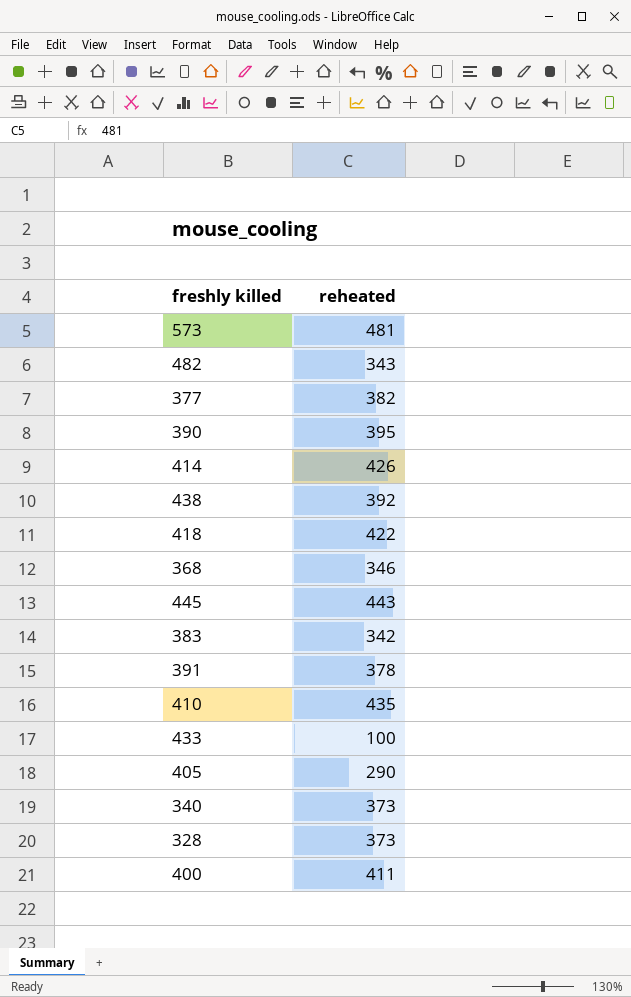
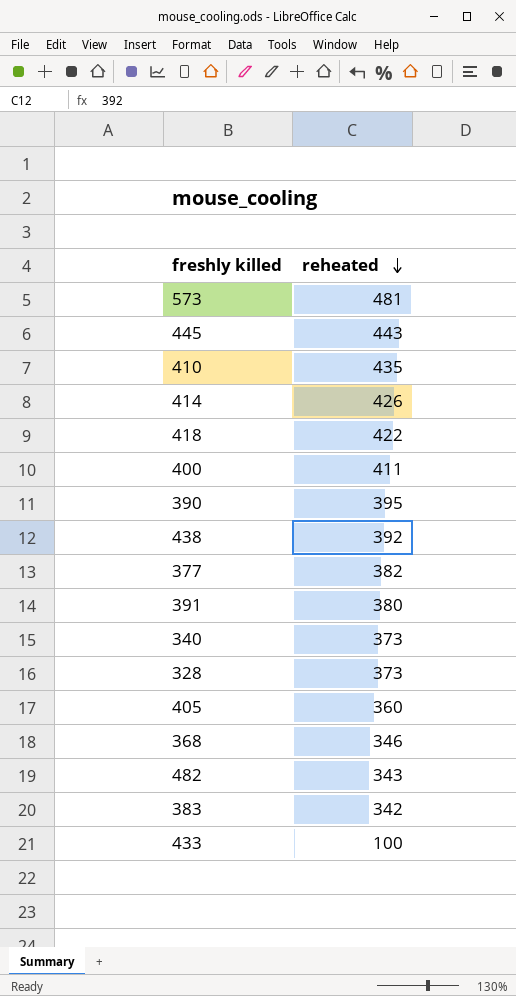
row order: none -> reheated descending
391 | reheated: 378 -> 380
405 | reheated: 290 -> 360

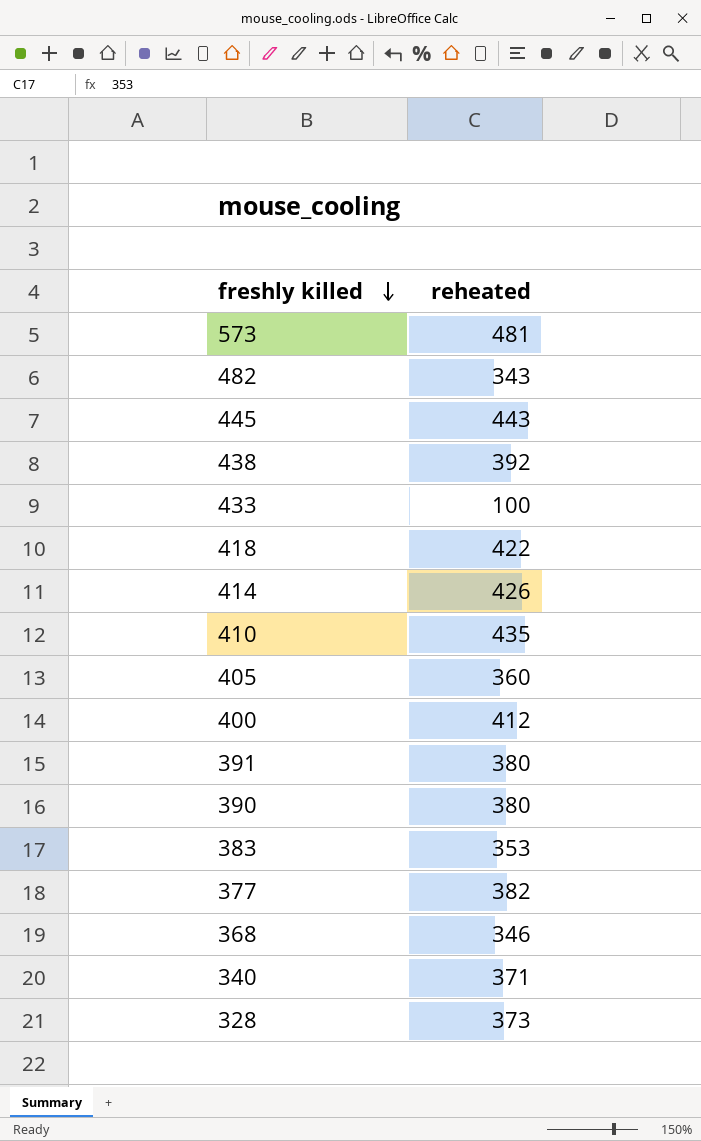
row order: reheated descending -> freshly killed descending
400 | reheated: 411 -> 412
390 | reheated: 395 -> 380
383 | reheated: 342 -> 353
340 | reheated: 373 -> 371

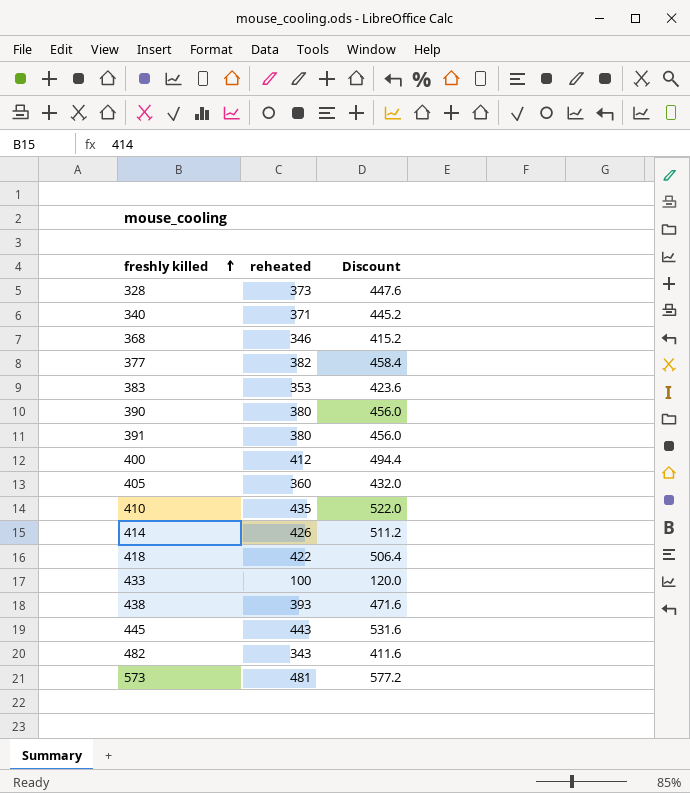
row order: freshly killed descending -> freshly killed ascending
column Discount | formula: none -> [reheated] * 1.2
438 | reheated: 392 -> 393

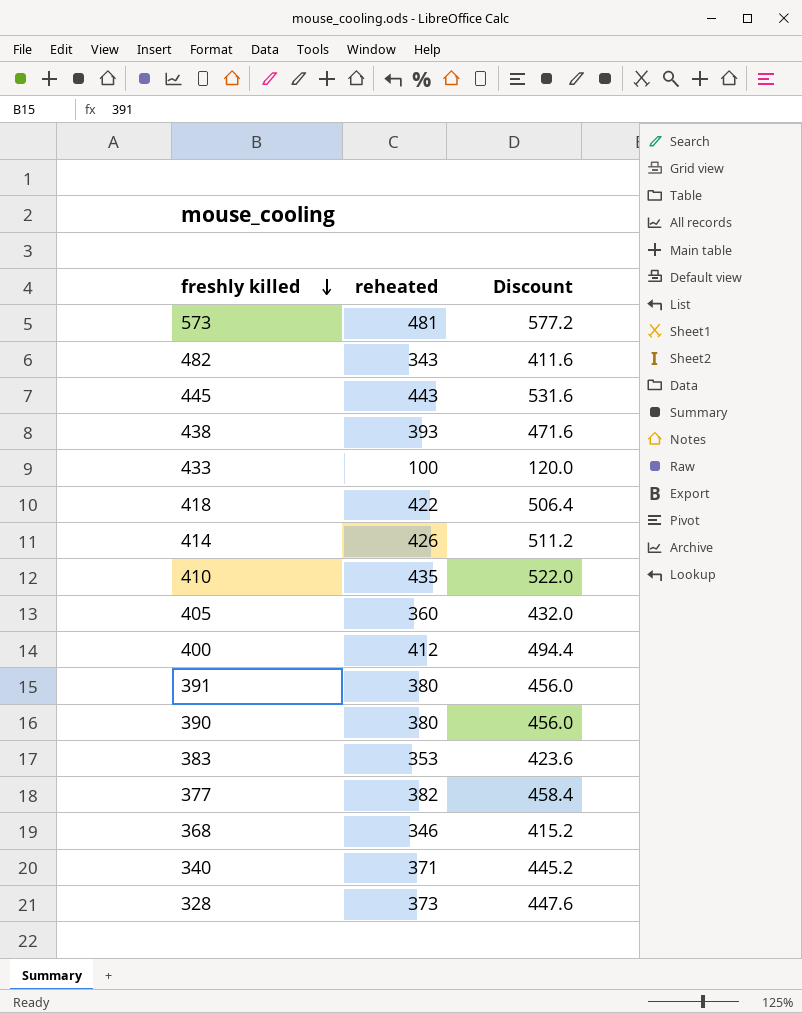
row order: freshly killed ascending -> freshly killed descending

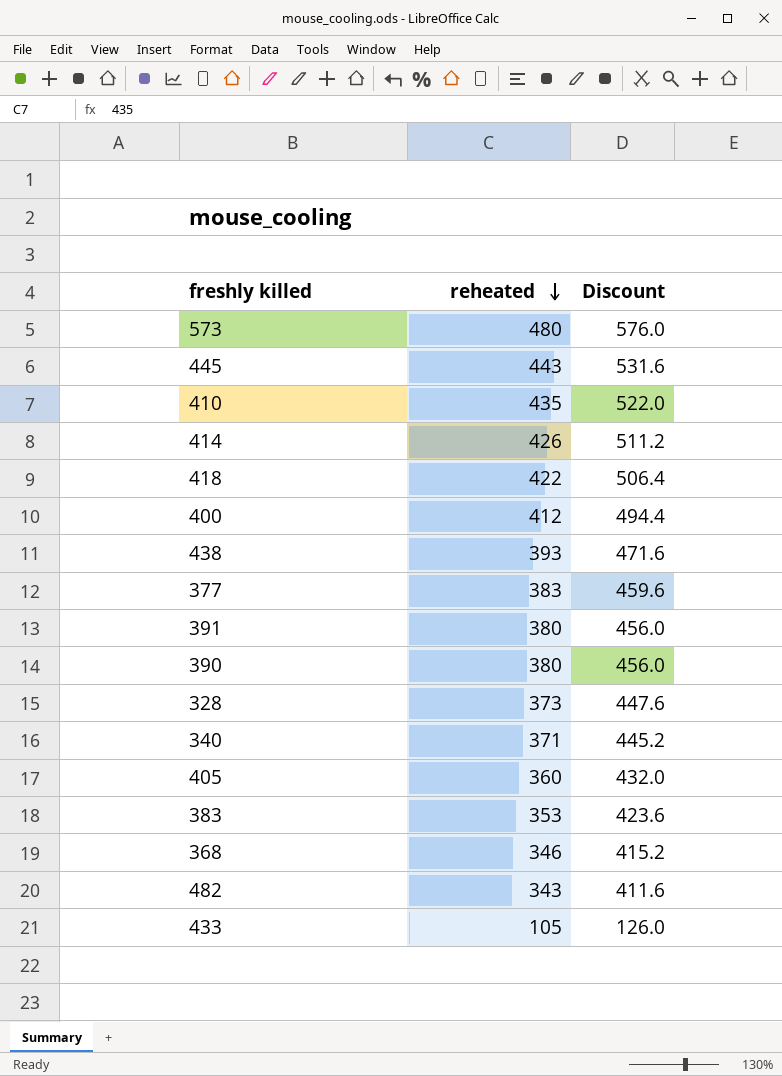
row order: freshly killed descending -> reheated descending
573 | reheated: 481 -> 480
573 | Discount: 577.2 -> 576.0
377 | reheated: 382 -> 383
377 | Discount: 458.4 -> 459.6
433 | reheated: 100 -> 105
433 | Discount: 120.0 -> 126.0

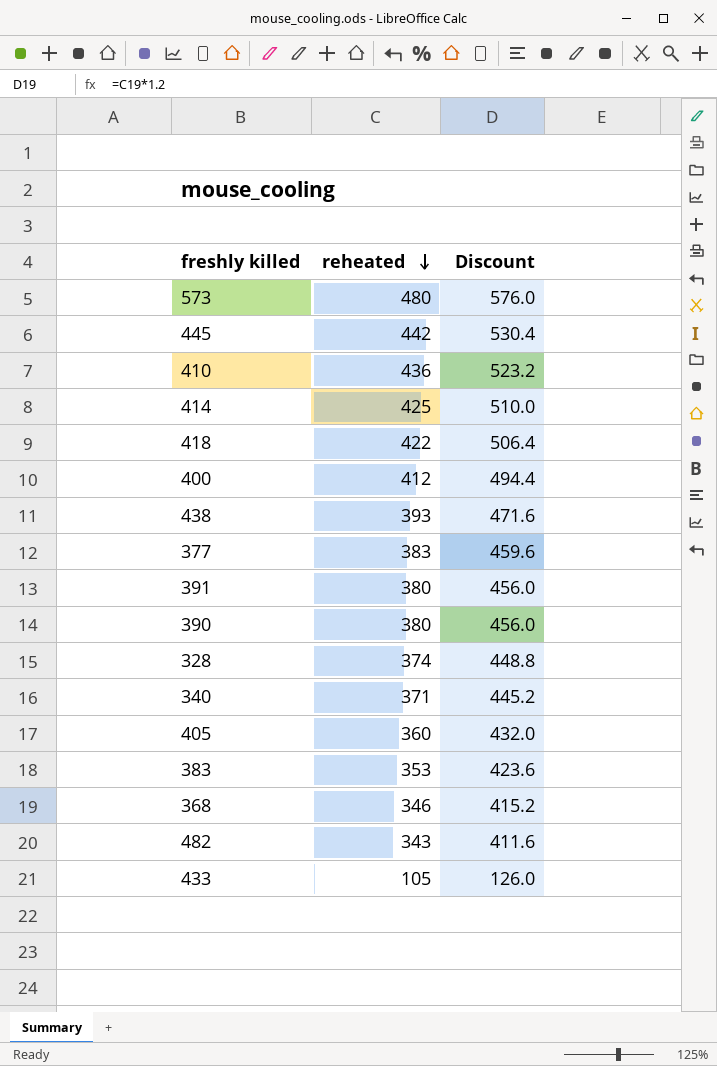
445 | reheated: 443 -> 442
445 | Discount: 531.6 -> 530.4
410 | reheated: 435 -> 436
410 | Discount: 522.0 -> 523.2
414 | reheated: 426 -> 425
414 | Discount: 511.2 -> 510.0
328 | reheated: 373 -> 374
328 | Discount: 447.6 -> 448.8

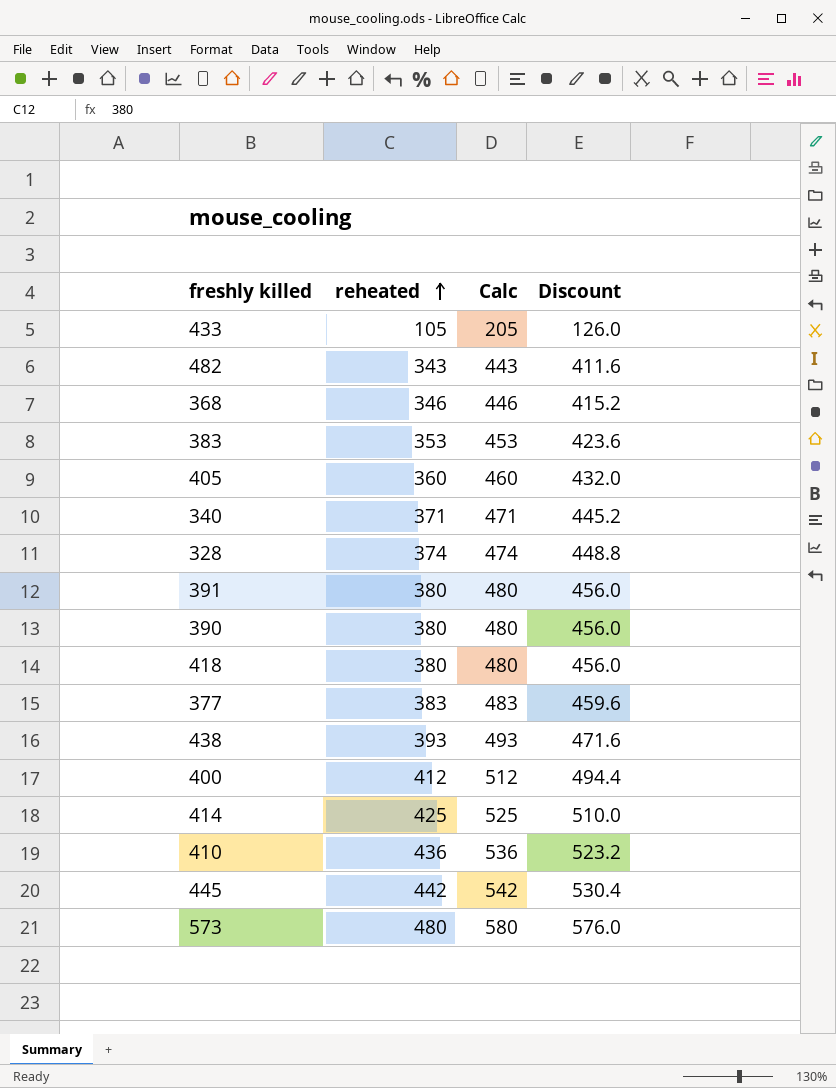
row order: reheated descending -> reheated ascending
column Calc | formula: none -> [reheated] + 100
418 | reheated: 422 -> 380
418 | Discount: 506.4 -> 456.0

